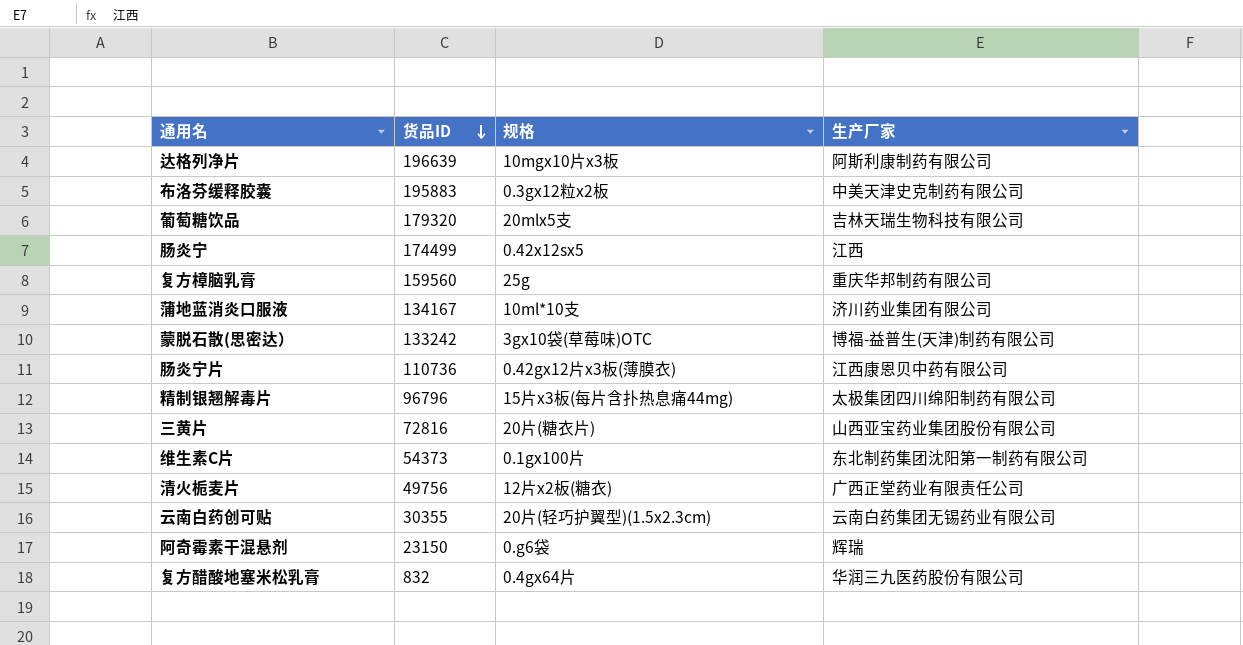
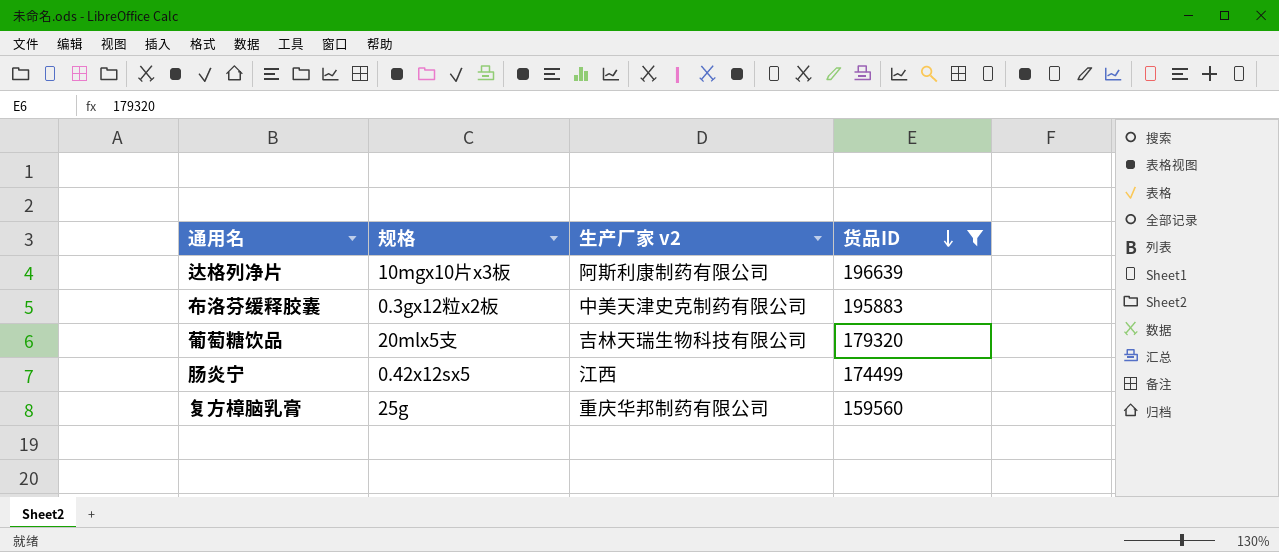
filter: none -> 货品ID >= 159560
column name: 生产厂家 -> 生产厂家 v2
column 货品ID | position: 2 -> 4

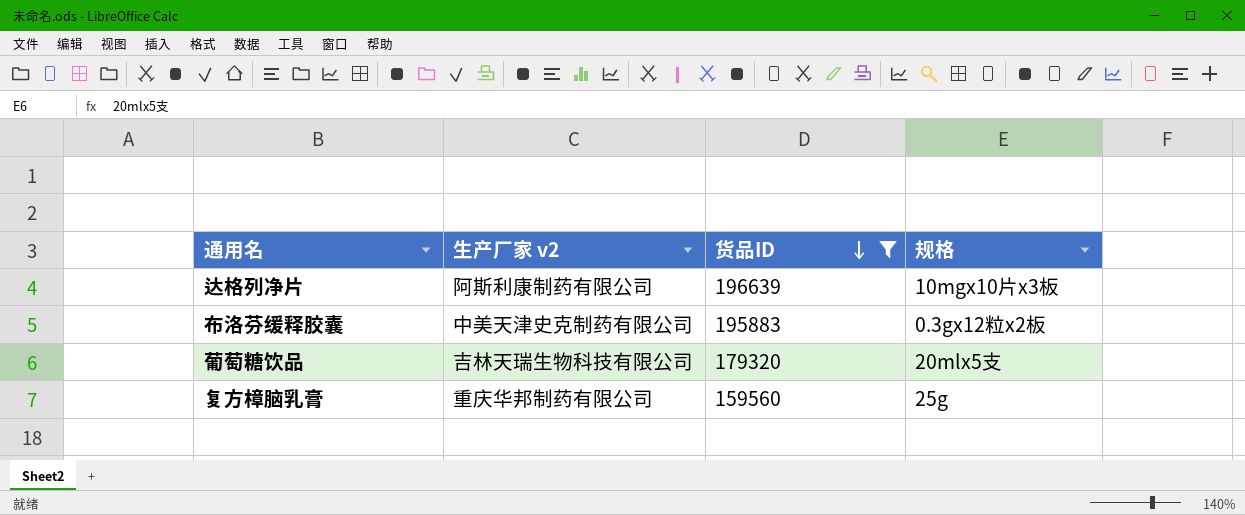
column 规格 | position: 2 -> 4
row 肠炎宁: 0.42x12sx5 | 江西 | 174499 -> none

